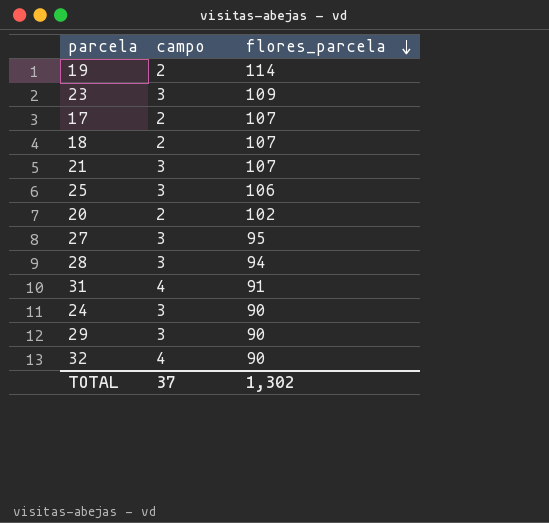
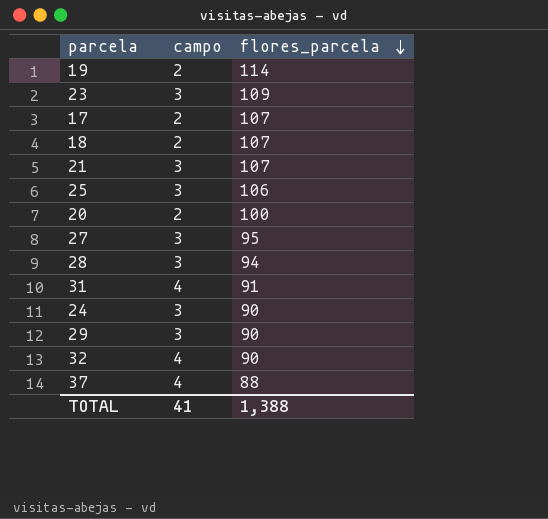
20 | flores_parcela: 102 -> 100
row 37: none -> 4 | 88
TOTAL | campo: 37 -> 41
TOTAL | flores_parcela: 1,302 -> 1,388

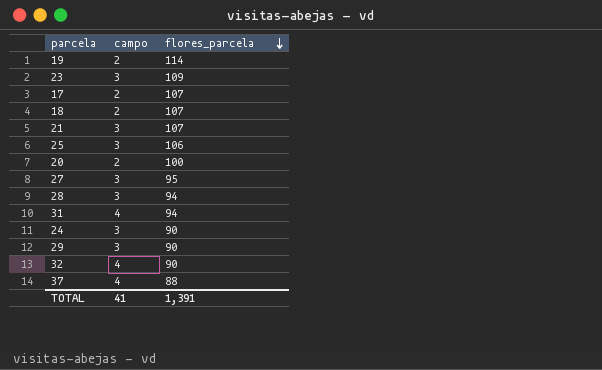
31 | flores_parcela: 91 -> 94
TOTAL | flores_parcela: 1,388 -> 1,391

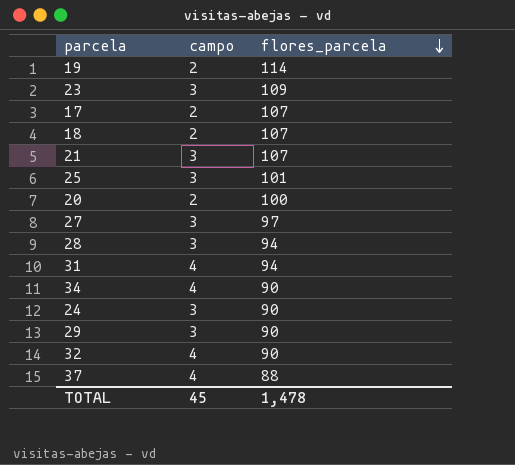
25 | flores_parcela: 106 -> 101
27 | flores_parcela: 95 -> 97
row 34: none -> 4 | 90
TOTAL | campo: 41 -> 45
TOTAL | flores_parcela: 1,391 -> 1,478

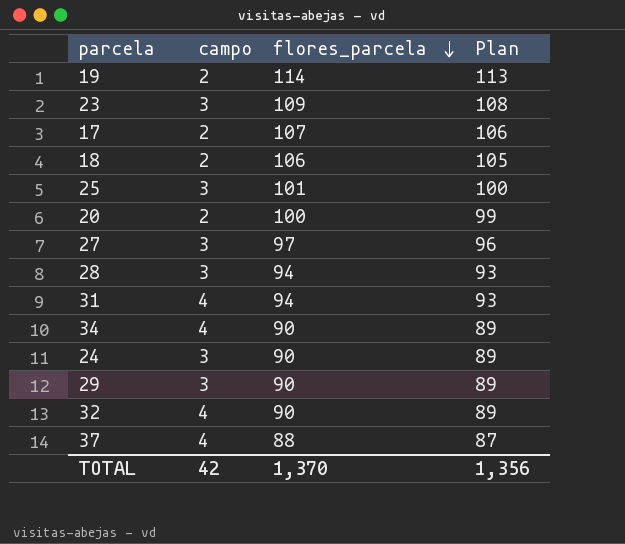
column Plan | formula: none -> [flores_parcela] - 1
row 21: 3 | 107 -> none
18 | flores_parcela: 107 -> 106
TOTAL | campo: 45 -> 42
TOTAL | flores_parcela: 1,478 -> 1,370

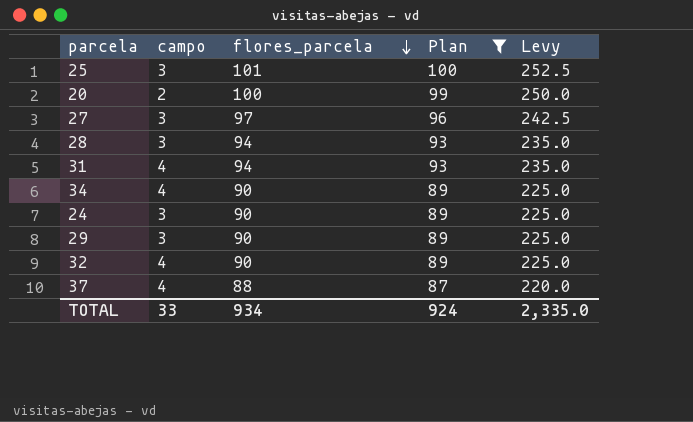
filter: none -> Plan <= 100
column Levy | formula: none -> [flores_parcela] * 2.5
TOTAL | campo: 42 -> 33
TOTAL | flores_parcela: 1,370 -> 934
TOTAL | Plan: 1,356 -> 924

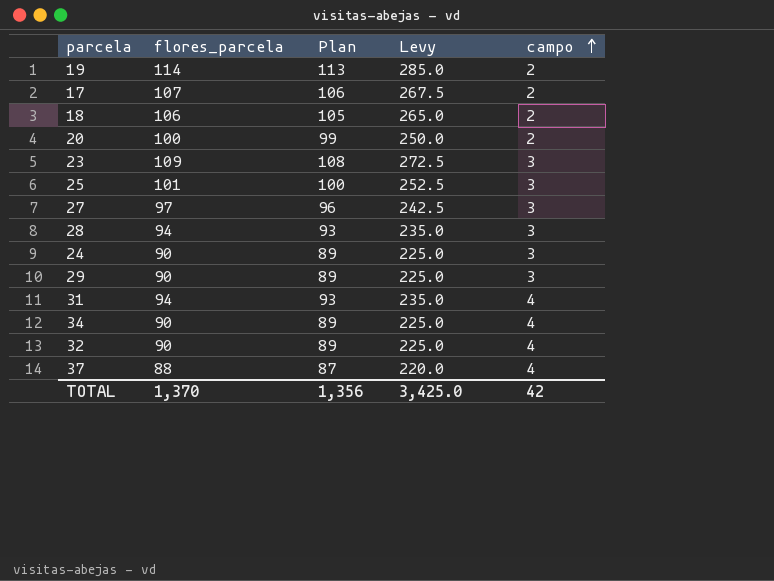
filter: Plan <= 100 -> none
row order: flores_parcela descending -> campo ascending
column campo | position: 2 -> 5
TOTAL | flores_parcela: 934 -> 1,370
TOTAL | Plan: 924 -> 1,356
TOTAL | Levy: 2,335.0 -> 3,425.0
TOTAL | campo: 33 -> 42

